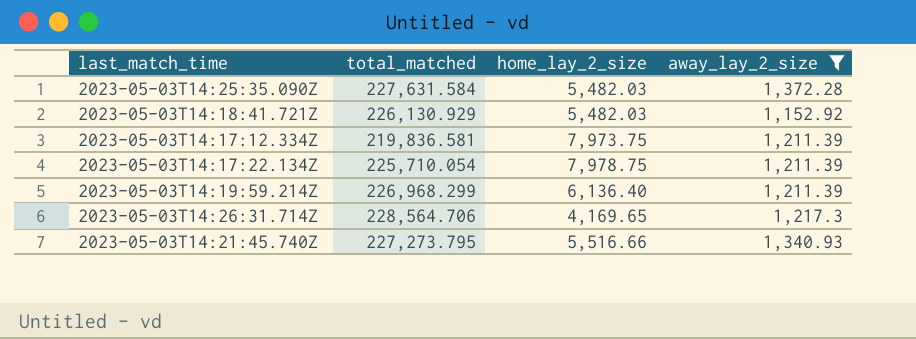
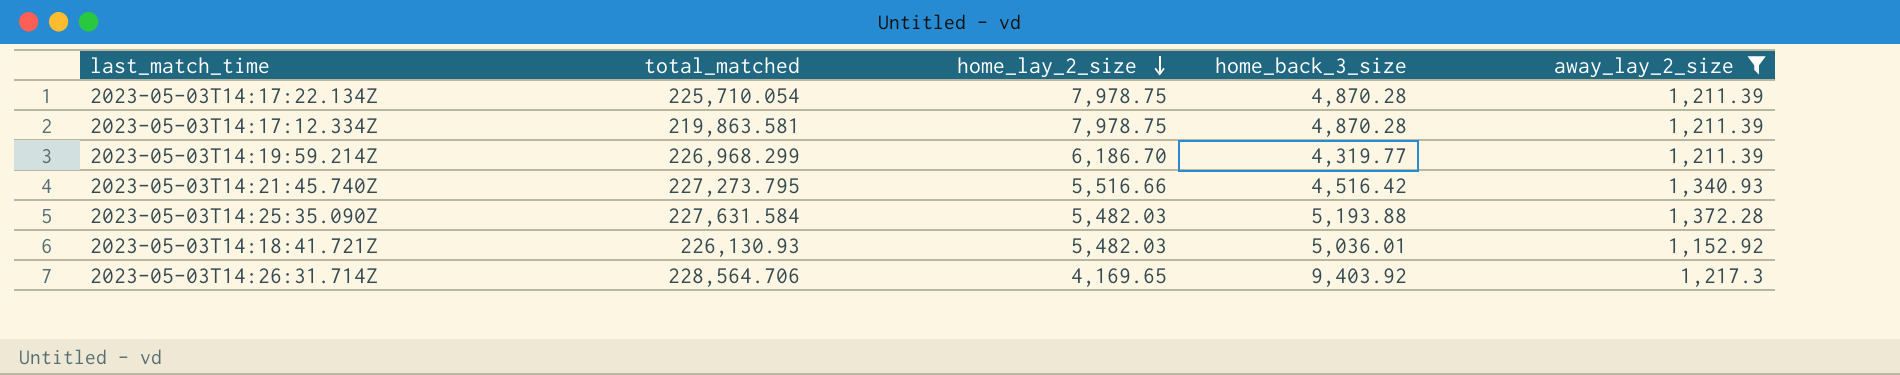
row order: none -> home_lay_2_size descending
column home_back_3_size | position: none -> 4
2023-05-03T14:17:12.334Z | total_matched: 219,836.581 -> 219,863.581
2023-05-03T14:17:12.334Z | home_lay_2_size: 7,973.75 -> 7,978.75
2023-05-03T14:19:59.214Z | home_lay_2_size: 6,136.40 -> 6,186.70
2023-05-03T14:18:41.721Z | total_matched: 226,130.929 -> 226,130.93

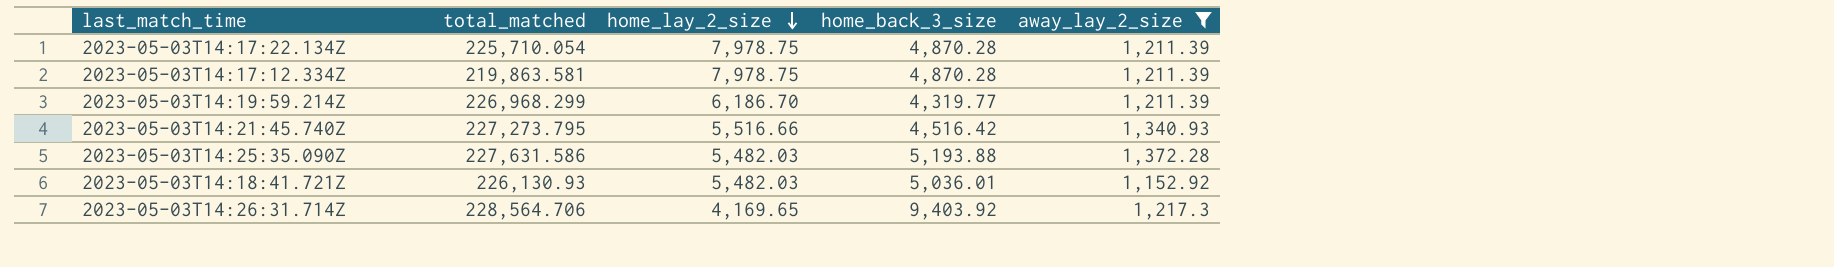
2023-05-03T14:25:35.090Z | total_matched: 227,631.584 -> 227,631.586

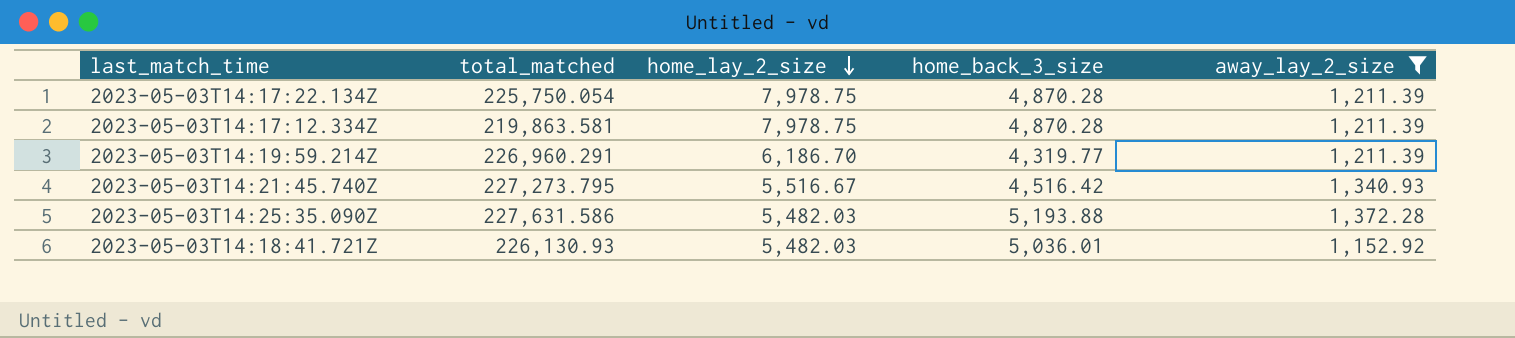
row 2023-05-03T14:26:31.714Z: 228,564.706 | 4,169.65 | 9,403.92 | 1,217.3 -> none
2023-05-03T14:17:22.134Z | total_matched: 225,710.054 -> 225,750.054
2023-05-03T14:19:59.214Z | total_matched: 226,968.299 -> 226,960.291
2023-05-03T14:21:45.740Z | home_lay_2_size: 5,516.66 -> 5,516.67

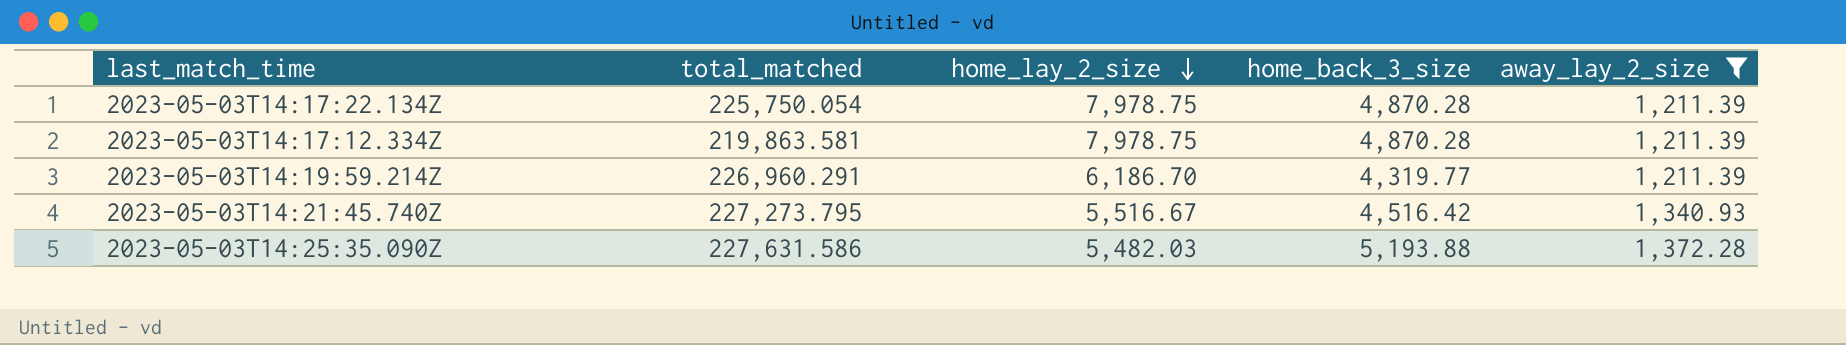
row 2023-05-03T14:18:41.721Z: 226,130.93 | 5,482.03 | 5,036.01 | 1,152.92 -> none

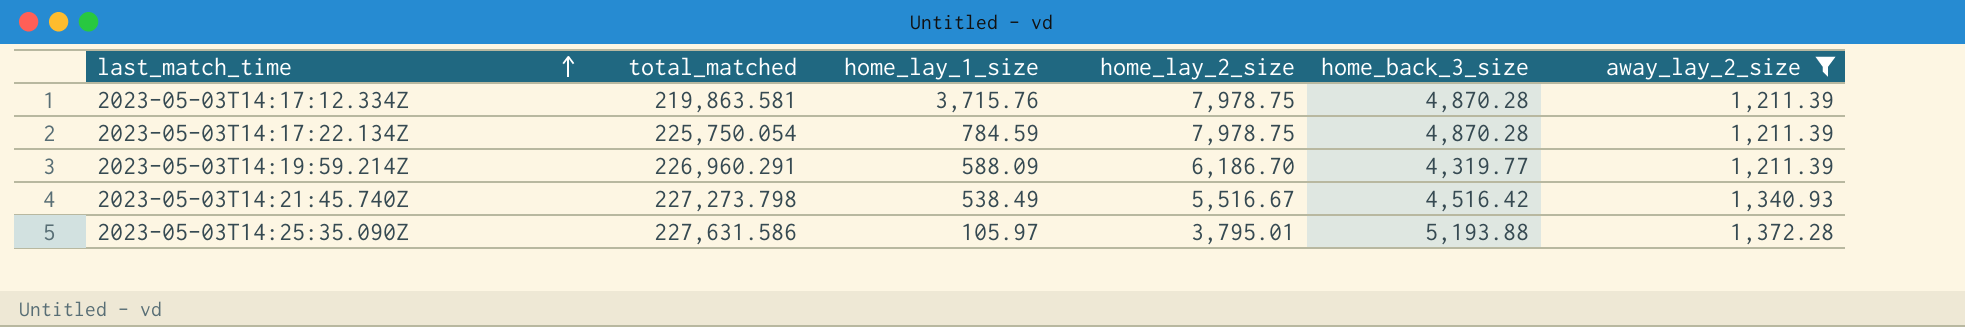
row order: home_lay_2_size descending -> last_match_time ascending
column home_lay_1_size | position: none -> 3
2023-05-03T14:21:45.740Z | total_matched: 227,273.795 -> 227,273.798
2023-05-03T14:25:35.090Z | home_lay_2_size: 5,482.03 -> 3,795.01

